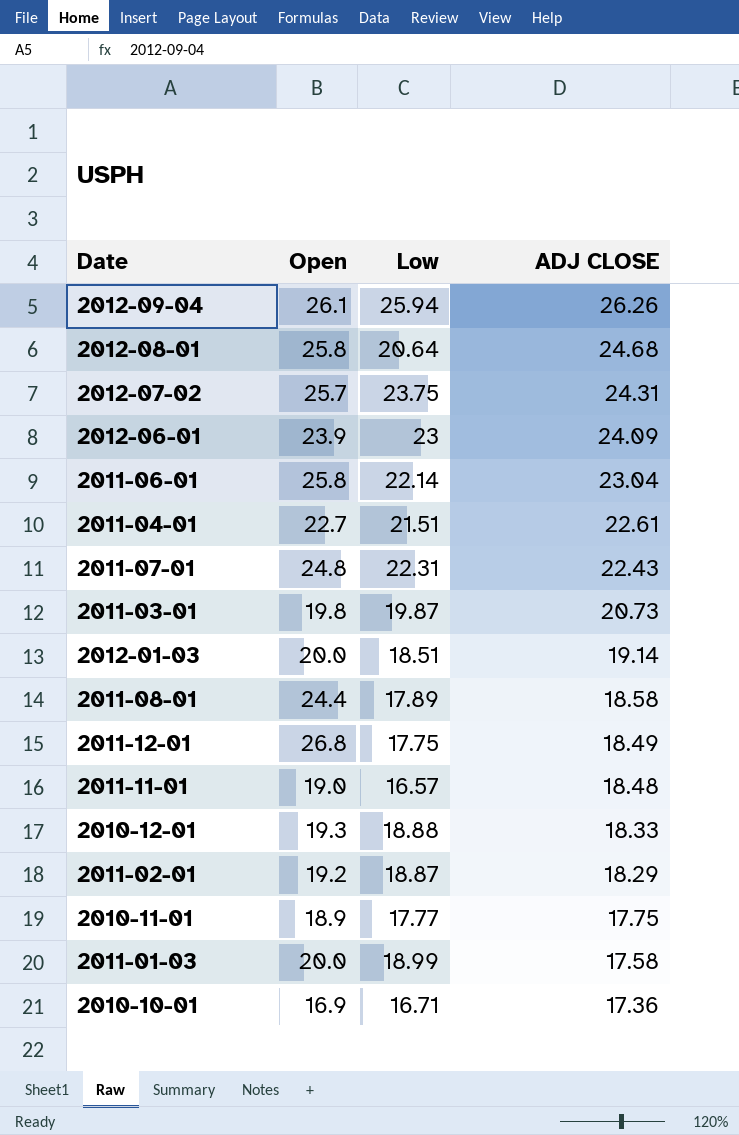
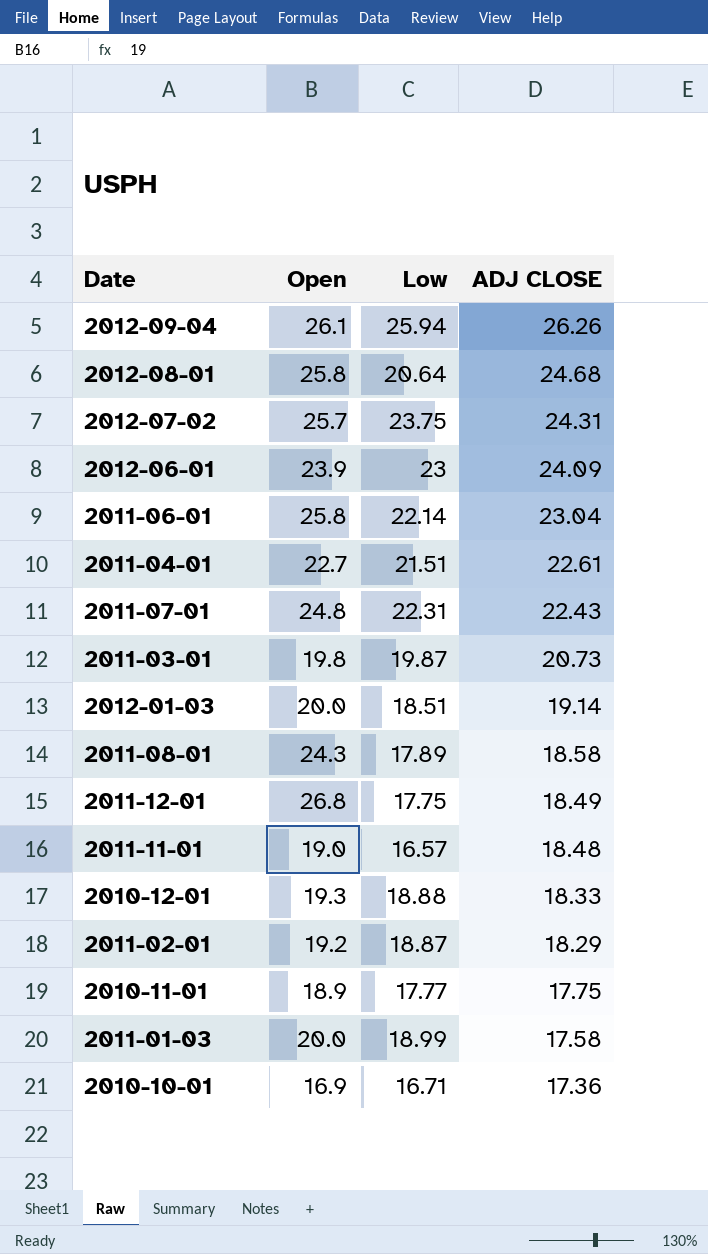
2011-08-01 | Open: 24.4 -> 24.3

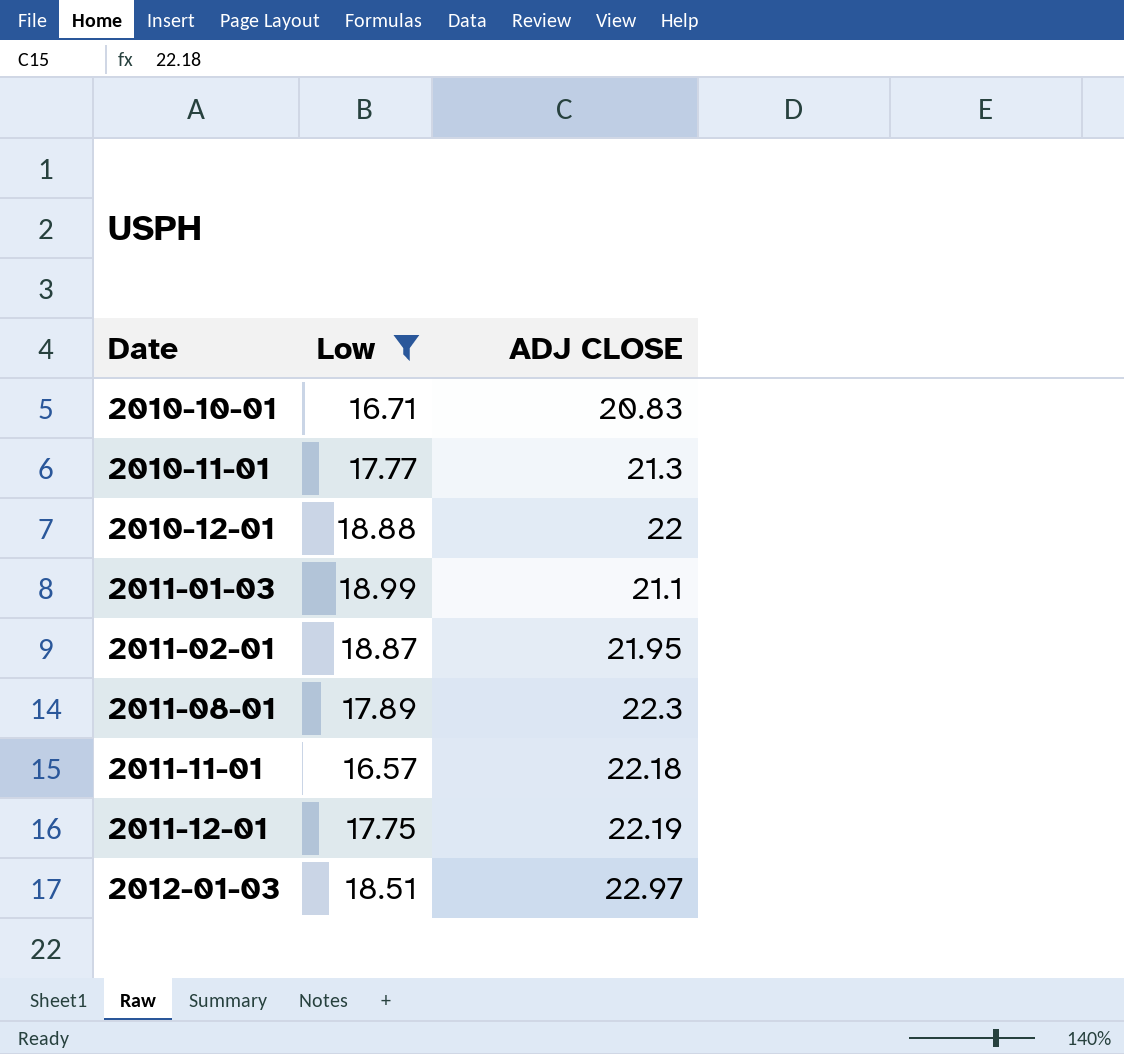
filter: none -> Low <= 18.99
row order: ADJ CLOSE descending -> Date ascending
column Open | position: 2 -> none
2010-10-01 | ADJ CLOSE: 17.36 -> 20.83
2010-11-01 | ADJ CLOSE: 17.75 -> 21.3
2010-12-01 | ADJ CLOSE: 18.33 -> 22
2011-01-03 | ADJ CLOSE: 17.58 -> 21.1
2011-02-01 | ADJ CLOSE: 18.29 -> 21.95
2011-08-01 | ADJ CLOSE: 18.58 -> 22.3
2011-11-01 | ADJ CLOSE: 18.48 -> 22.18
2011-12-01 | ADJ CLOSE: 18.49 -> 22.19
2012-01-03 | ADJ CLOSE: 19.14 -> 22.97

